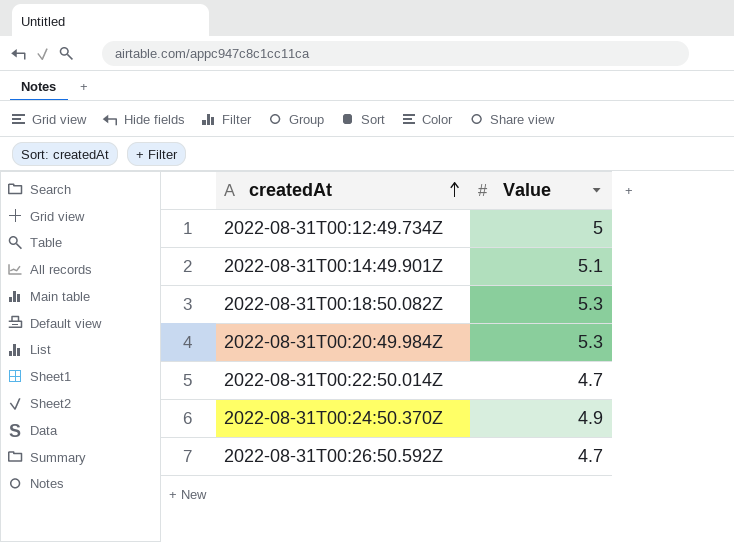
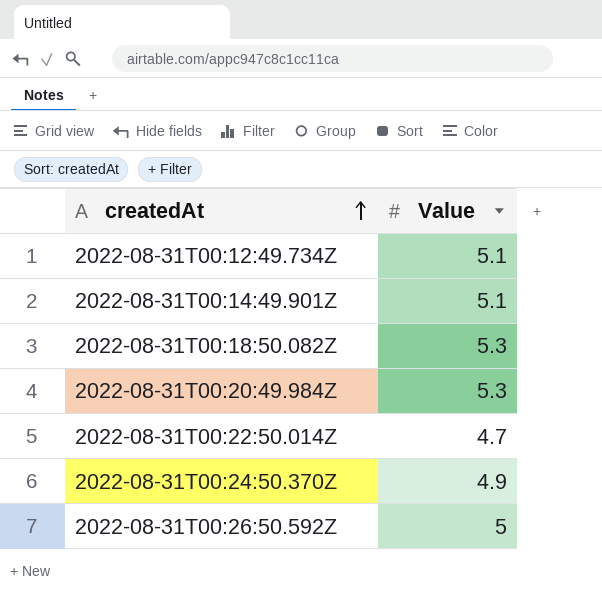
2022-08-31T00:12:49.734Z | Value: 5 -> 5.1
2022-08-31T00:26:50.592Z | Value: 4.7 -> 5

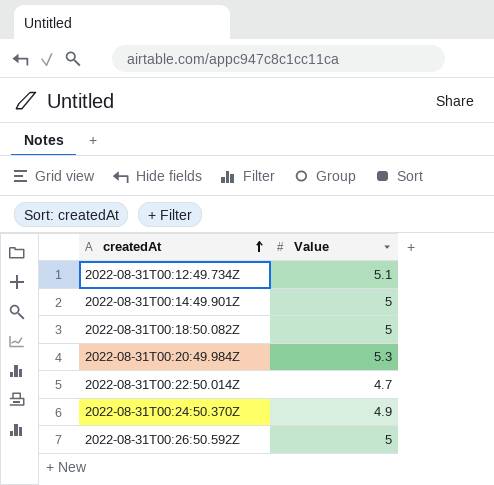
2022-08-31T00:14:49.901Z | Value: 5.1 -> 5
2022-08-31T00:18:50.082Z | Value: 5.3 -> 5

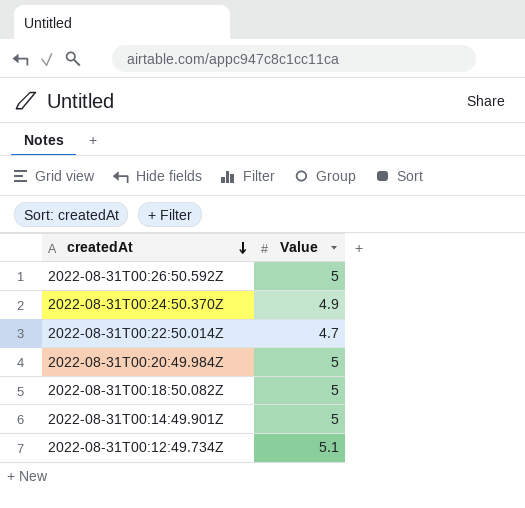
row order: createdAt ascending -> createdAt descending
2022-08-31T00:20:49.984Z | Value: 5.3 -> 5

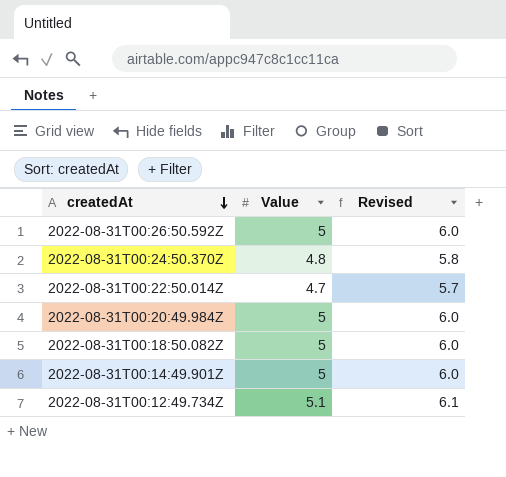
column Revised | formula: none -> [Value] + 1
2022-08-31T00:24:50.370Z | Value: 4.9 -> 4.8

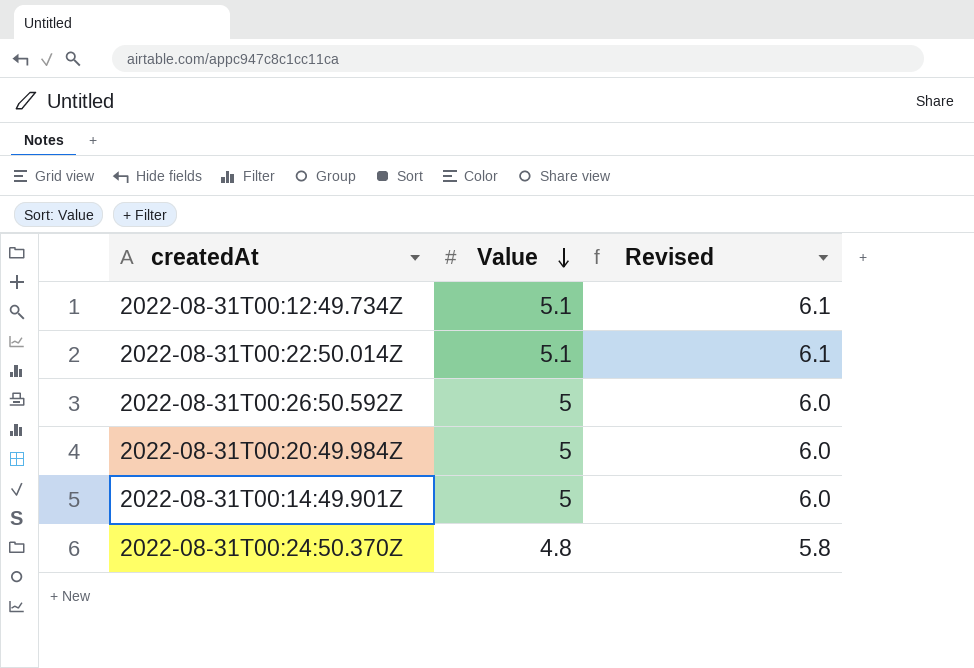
row order: createdAt descending -> Value descending
row 2022-08-31T00:18:50.082Z: 5 | 6.0 -> none
2022-08-31T00:22:50.014Z | Value: 4.7 -> 5.1
2022-08-31T00:22:50.014Z | Revised: 5.7 -> 6.1

